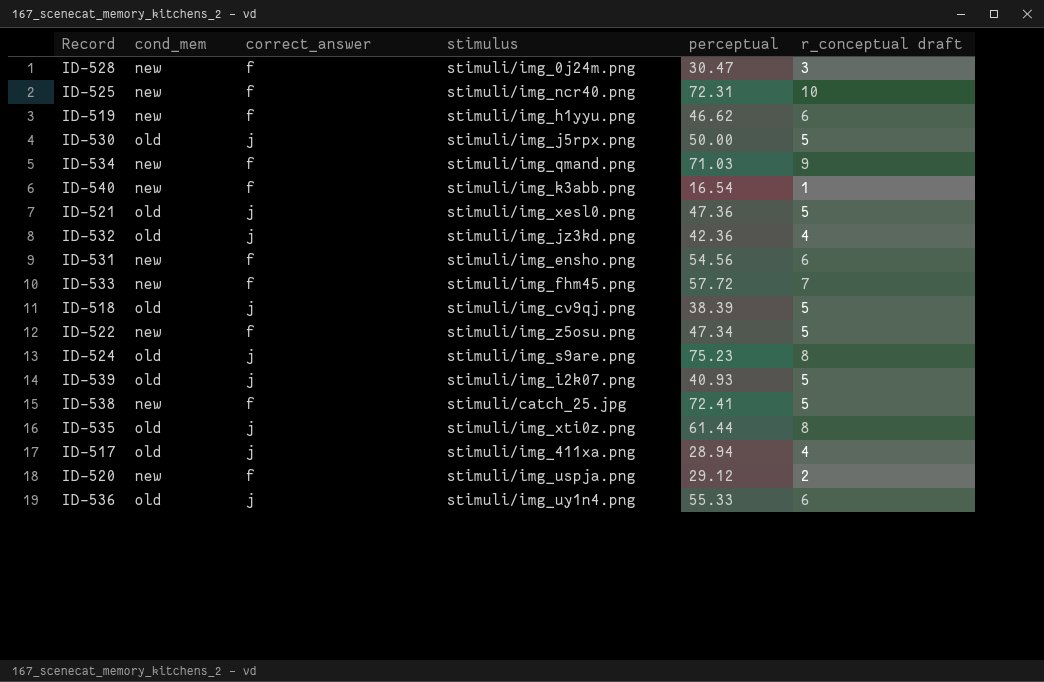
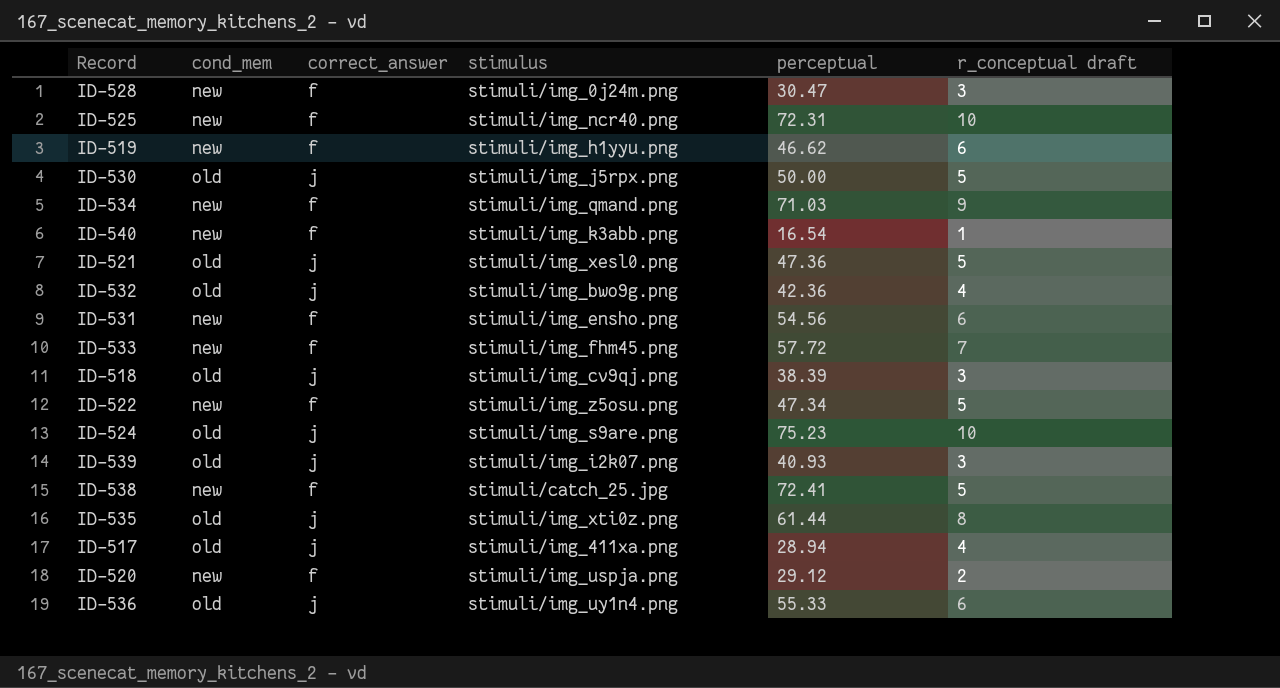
ID-532 | stimulus: stimuli/img_jz3kd.png -> stimuli/img_bwo9g.png
ID-518 | r_conceptual draft: 5 -> 3
ID-524 | r_conceptual draft: 8 -> 10
ID-539 | r_conceptual draft: 5 -> 3

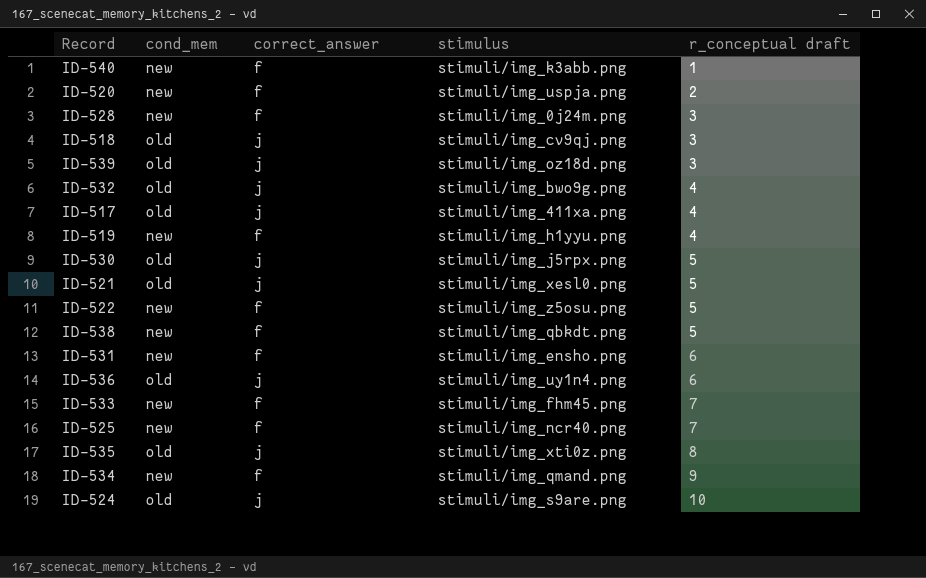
row order: none -> r_conceptual draft ascending
column perceptual | position: 5 -> none
ID-539 | stimulus: stimuli/img_i2k07.png -> stimuli/img_oz18d.png
ID-519 | r_conceptual draft: 6 -> 4
ID-538 | stimulus: stimuli/catch_25.jpg -> stimuli/img_qbkdt.png
ID-525 | r_conceptual draft: 10 -> 7

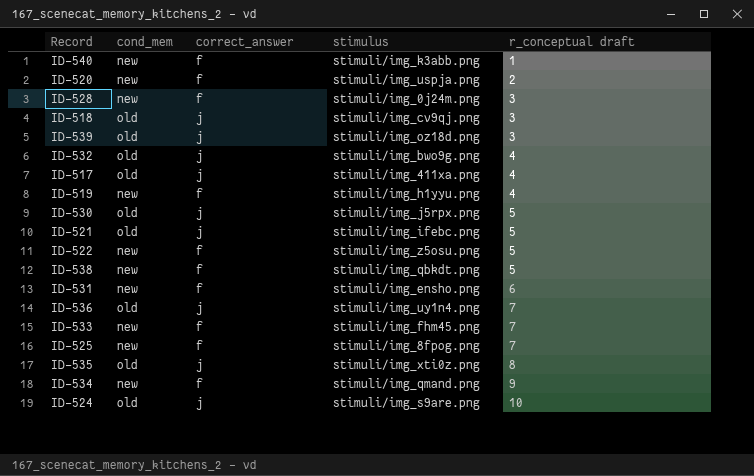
ID-521 | stimulus: stimuli/img_xesl0.png -> stimuli/img_ifebc.png
ID-536 | r_conceptual draft: 6 -> 7
ID-525 | stimulus: stimuli/img_ncr40.png -> stimuli/img_8fpog.png

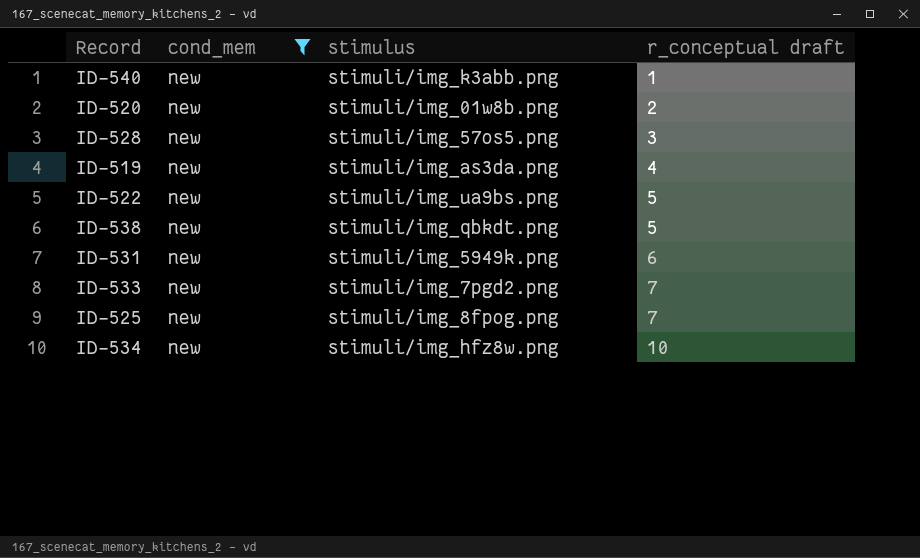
filter: none -> cond_mem = new
column correct_answer | position: 3 -> none
ID-520 | stimulus: stimuli/img_uspja.png -> stimuli/img_01w8b.png
ID-528 | stimulus: stimuli/img_0j24m.png -> stimuli/img_57os5.png
ID-519 | stimulus: stimuli/img_h1yyu.png -> stimuli/img_as3da.png
ID-522 | stimulus: stimuli/img_z5osu.png -> stimuli/img_ua9bs.png
ID-531 | stimulus: stimuli/img_ensho.png -> stimuli/img_5949k.png
ID-533 | stimulus: stimuli/img_fhm45.png -> stimuli/img_7pgd2.png
ID-534 | stimulus: stimuli/img_qmand.png -> stimuli/img_hfz8w.png
ID-534 | r_conceptual draft: 9 -> 10

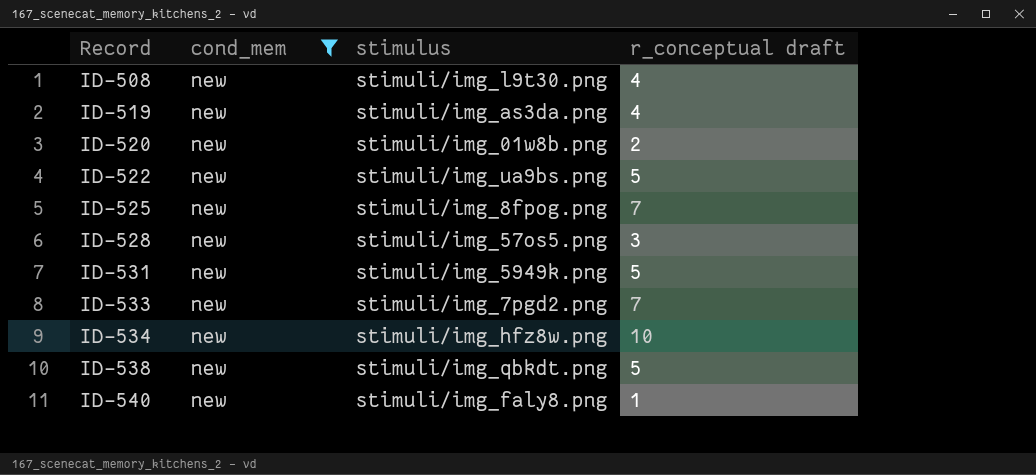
row order: r_conceptual draft ascending -> Record ascending
row ID-508: none -> new | stimuli/img_l9t30.png | 4
ID-531 | r_conceptual draft: 6 -> 5
ID-540 | stimulus: stimuli/img_k3abb.png -> stimuli/img_faly8.png

